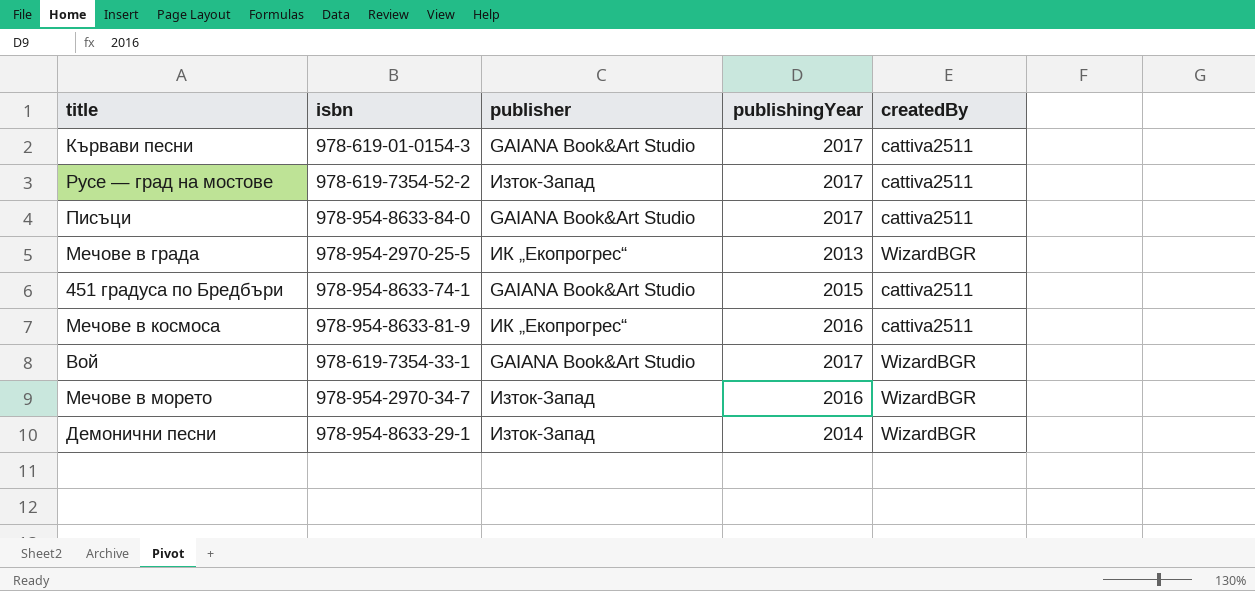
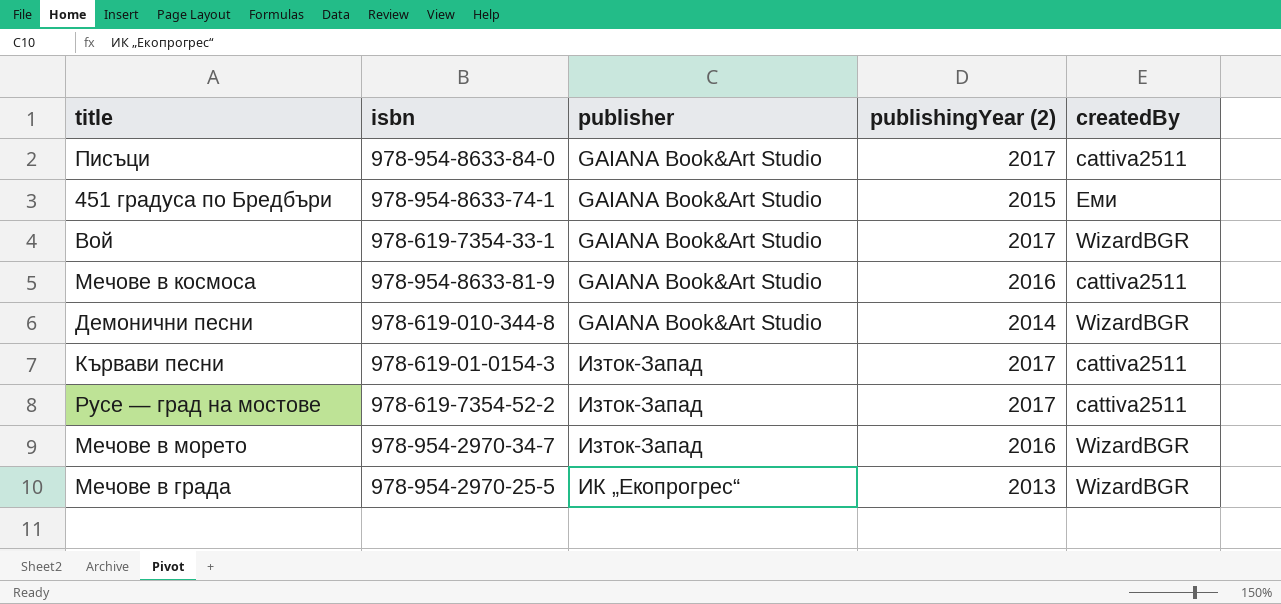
row order: none -> publisher ascending
column name: publishingYear -> publishingYear (2)
451 градуса по Бредбъри | createdBy: cattiva2511 -> Еми
Мечове в космоса | publisher: ИК „Екопрогрес“ -> GAIANA Book&Art Studio
Демонични песни | isbn: 978-954-8633-29-1 -> 978-619-010-344-8
Демонични песни | publisher: Изток-Запад -> GAIANA Book&Art Studio
Кървави песни | publisher: GAIANA Book&Art Studio -> Изток-Запад

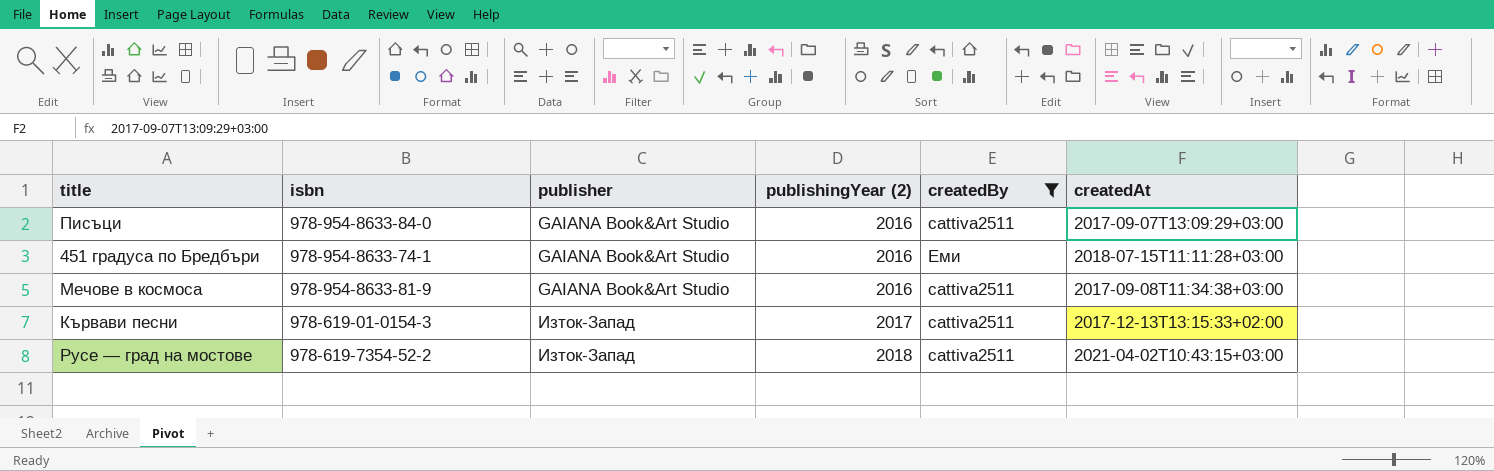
filter: none -> createdBy != WizardBGR
column createdAt | position: none -> 6
Писъци | publishingYear (2): 2017 -> 2016
451 градуса по Бредбъри | publishingYear (2): 2015 -> 2016
Русе — град на мостове | publishingYear (2): 2017 -> 2018

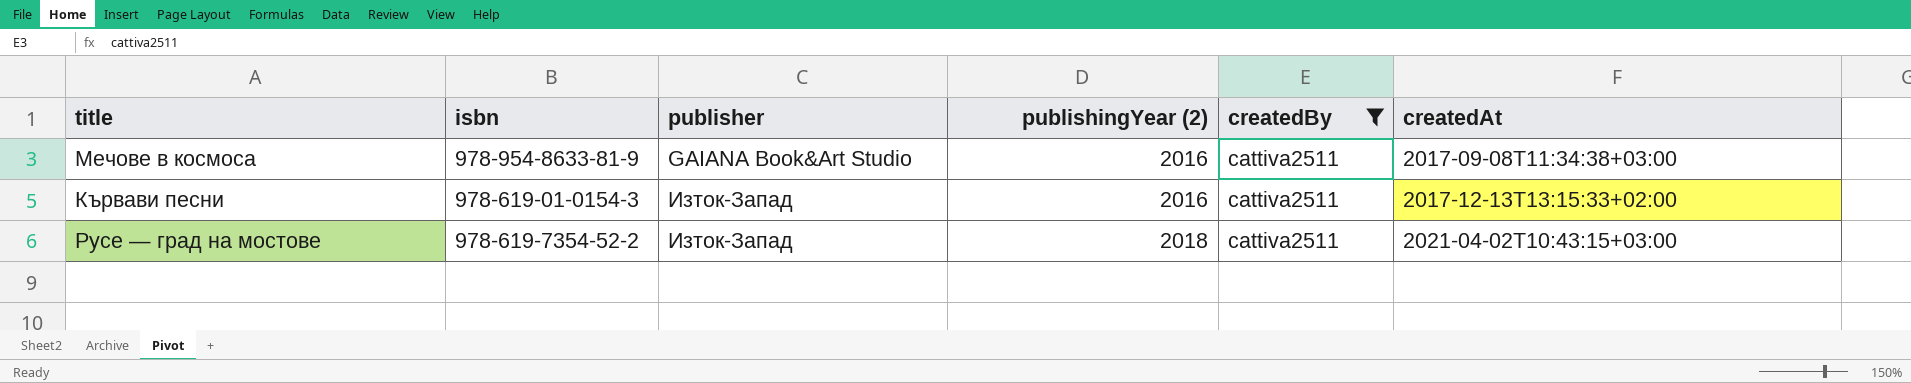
row Писъци: 978-954-8633-84-0 | GAIANA Book&Art Studio | 2016 | cattiva2511 | 2017-09-07T13:09:29+03:00 -> none
row 451 градуса по Бредбъри: 978-954-8633-74-1 | GAIANA Book&Art Studio | 2016 | Еми | 2018-07-15T11:11:28+03:00 -> none
Кървави песни | publishingYear (2): 2017 -> 2016

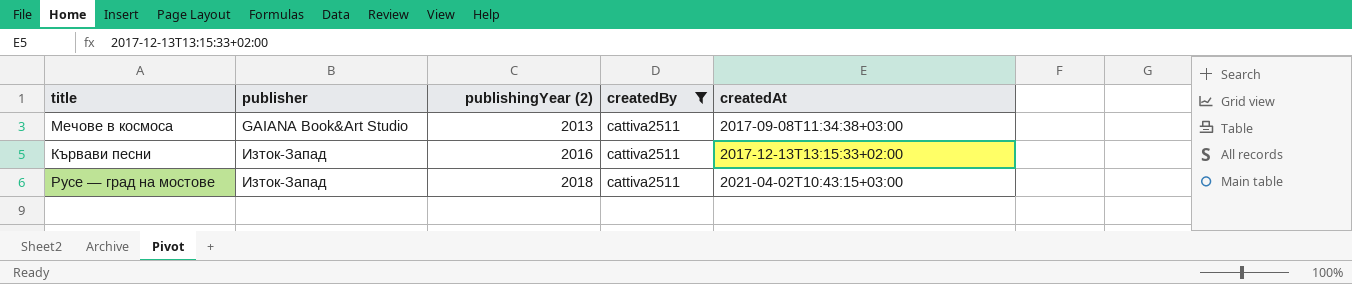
column isbn | position: 2 -> none
Мечове в космоса | publishingYear (2): 2016 -> 2013

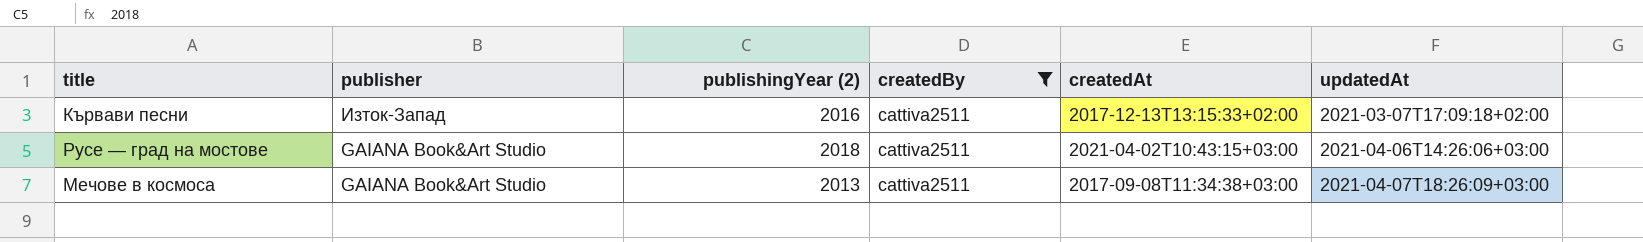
row order: publisher ascending -> publisher descending
column updatedAt | position: none -> 6
Русе — град на мостове | publisher: Изток-Запад -> GAIANA Book&Art Studio

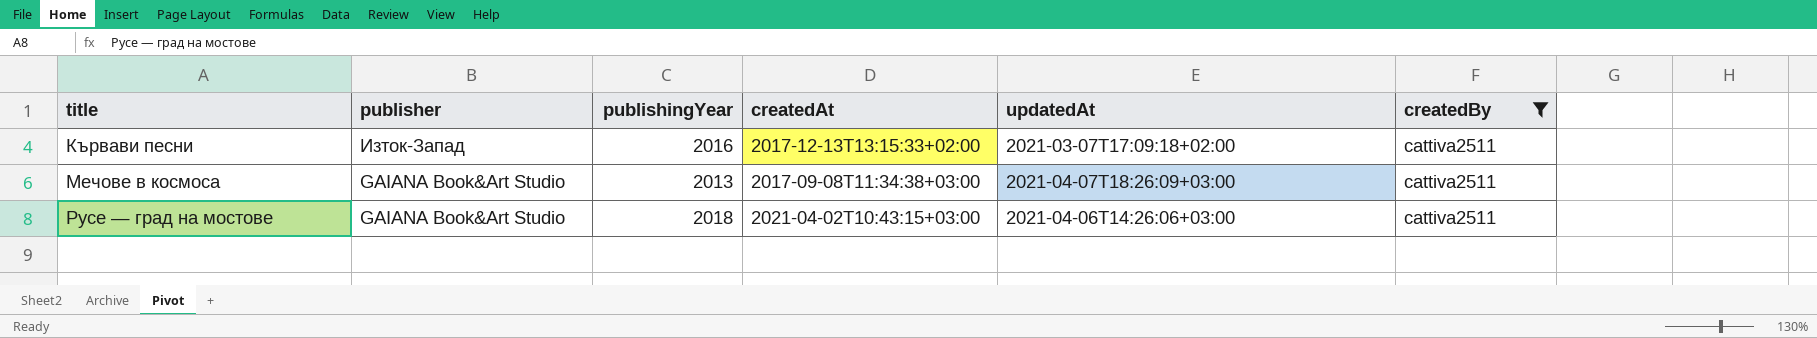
row order: publisher descending -> title ascending
column name: publishingYear (2) -> publishingYear
column createdBy | position: 4 -> 6

